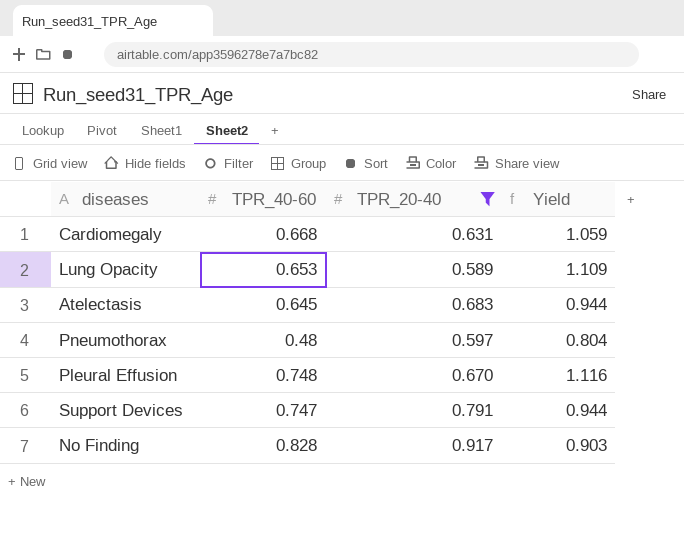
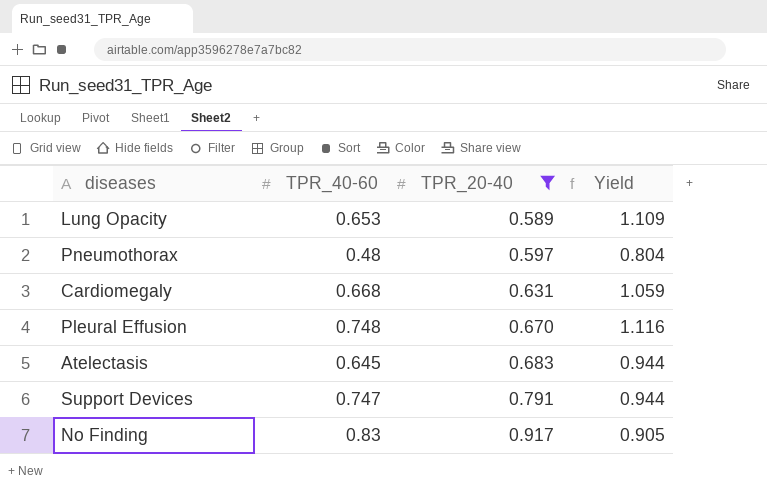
row order: none -> TPR_20-40 ascending
No Finding | TPR_40-60: 0.828 -> 0.83
No Finding | Yield: 0.903 -> 0.905

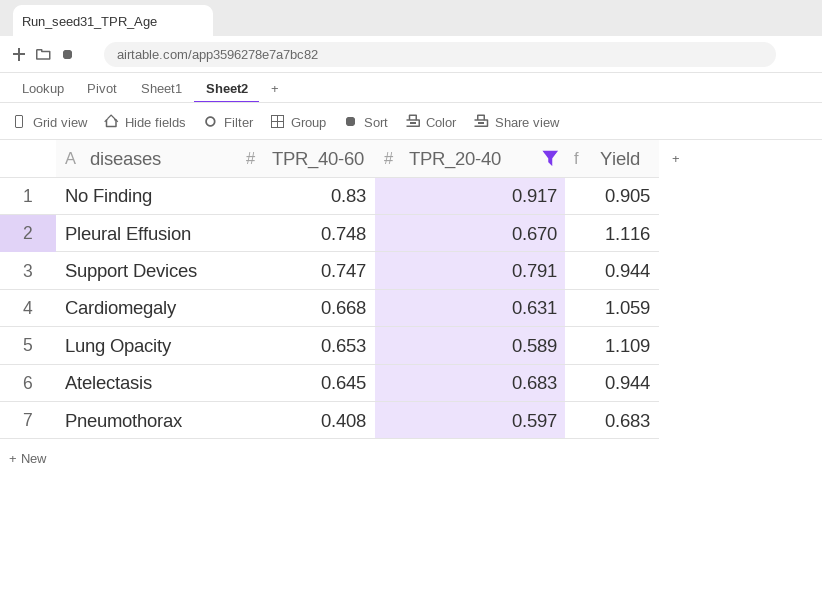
row order: TPR_20-40 ascending -> TPR_40-60 descending
Pneumothorax | TPR_40-60: 0.48 -> 0.408
Pneumothorax | Yield: 0.804 -> 0.683

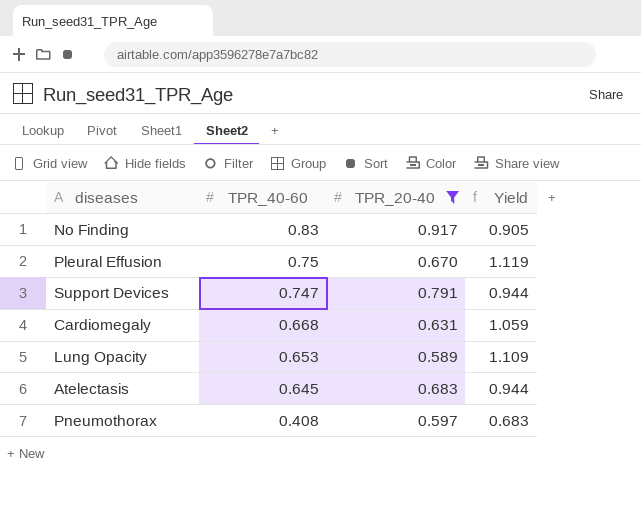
Pleural Effusion | TPR_40-60: 0.748 -> 0.75
Pleural Effusion | Yield: 1.116 -> 1.119

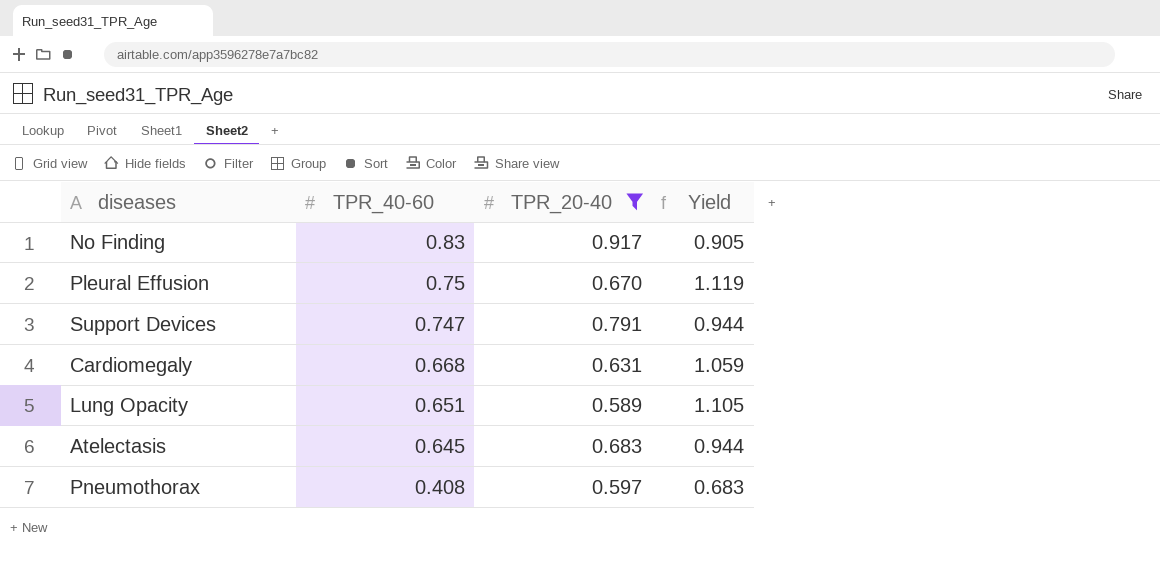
Lung Opacity | TPR_40-60: 0.653 -> 0.651
Lung Opacity | Yield: 1.109 -> 1.105

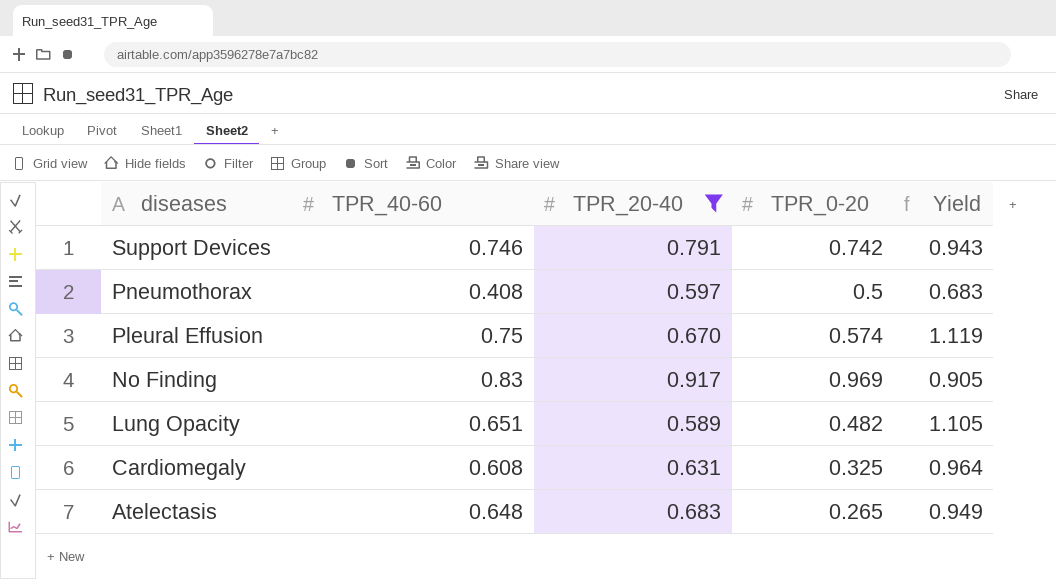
row order: TPR_40-60 descending -> diseases descending
column TPR_0-20 | position: none -> 4
Support Devices | TPR_40-60: 0.747 -> 0.746
Support Devices | Yield: 0.944 -> 0.943
Cardiomegaly | TPR_40-60: 0.668 -> 0.608
Cardiomegaly | Yield: 1.059 -> 0.964
Atelectasis | TPR_40-60: 0.645 -> 0.648
Atelectasis | Yield: 0.944 -> 0.949

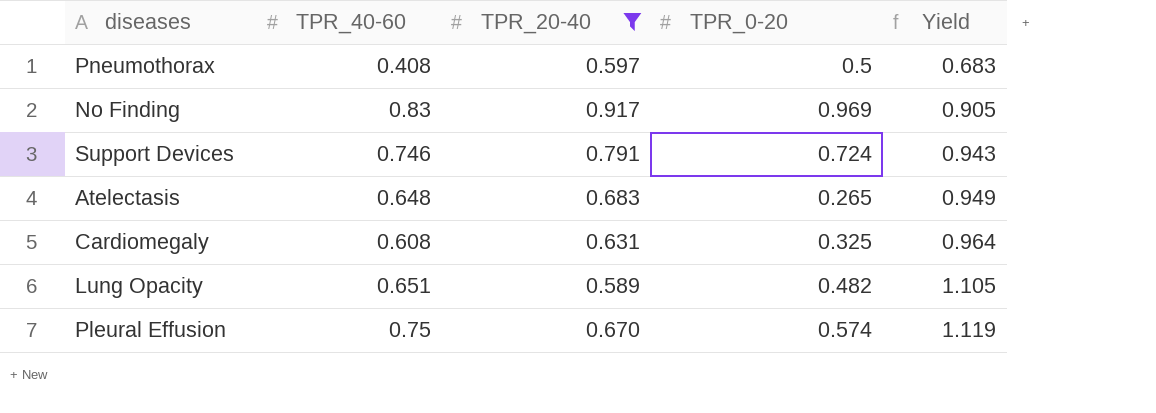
row order: diseases descending -> Yield ascending
Support Devices | TPR_0-20: 0.742 -> 0.724

